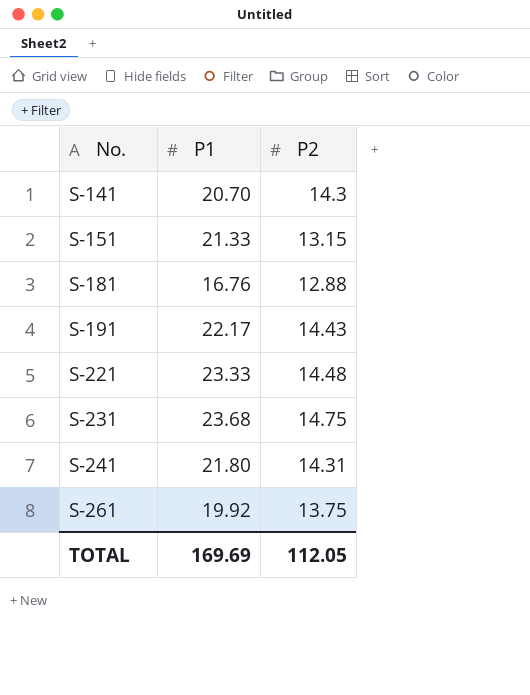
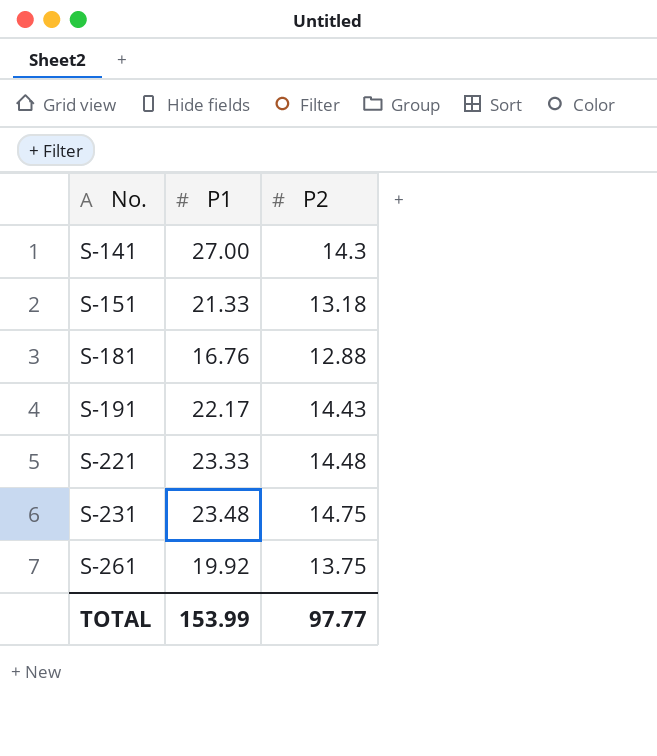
row S-241: 21.80 | 14.31 -> none
S-141 | P1: 20.70 -> 27.00
S-151 | P2: 13.15 -> 13.18
S-231 | P1: 23.68 -> 23.48
TOTAL | P1: 169.69 -> 153.99
TOTAL | P2: 112.05 -> 97.77

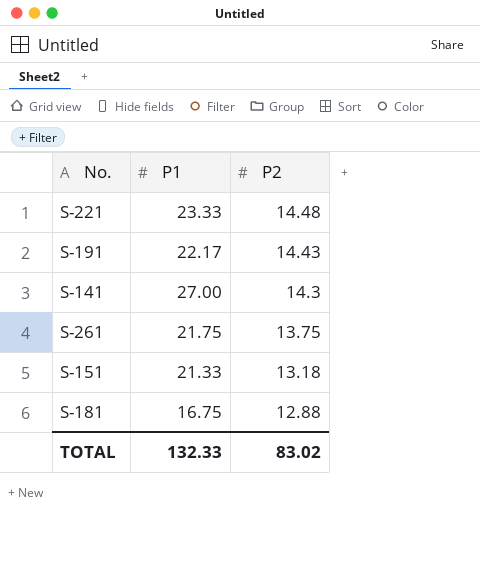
row order: No. ascending -> P2 descending
row S-231: 23.48 | 14.75 -> none
S-261 | P1: 19.92 -> 21.75
S-181 | P1: 16.76 -> 16.75
TOTAL | P1: 153.99 -> 132.33
TOTAL | P2: 97.77 -> 83.02

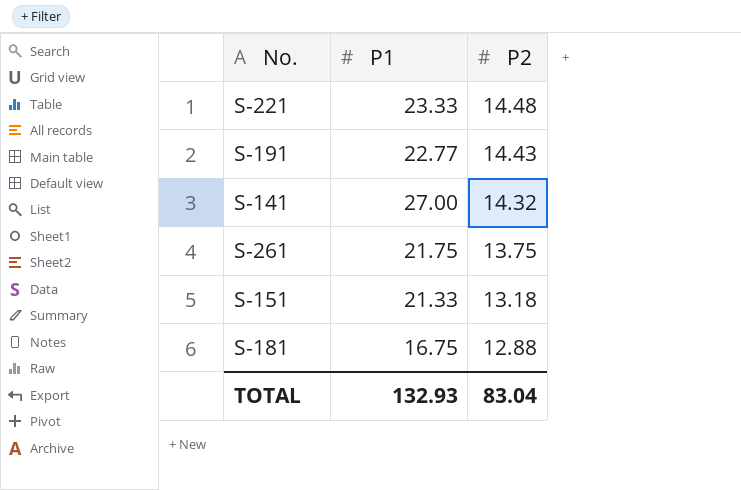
S-191 | P1: 22.17 -> 22.77
S-141 | P2: 14.3 -> 14.32
TOTAL | P1: 132.33 -> 132.93
TOTAL | P2: 83.02 -> 83.04

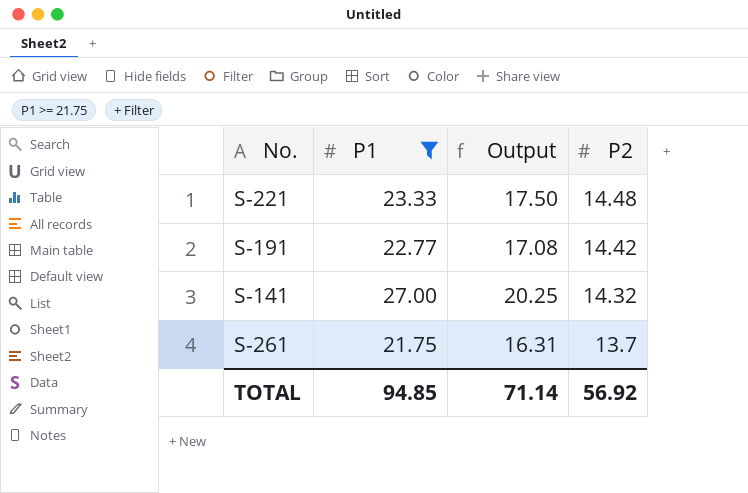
filter: none -> P1 >= 21.75
column Output | formula: none -> [P1] * 0.75
S-191 | P2: 14.43 -> 14.42
S-261 | P2: 13.75 -> 13.7
TOTAL | P1: 132.93 -> 94.85
TOTAL | P2: 83.04 -> 56.92

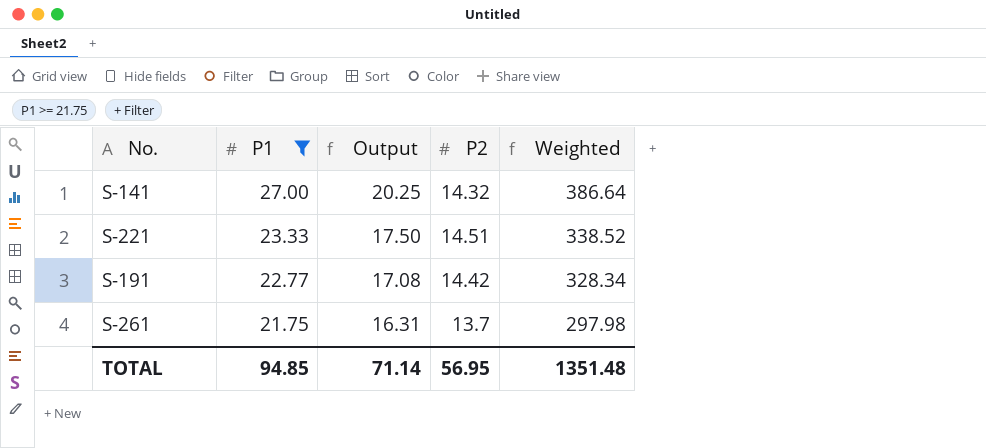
row order: P2 descending -> P1 descending
column Weighted | formula: none -> [P1] * [P2]
S-221 | P2: 14.48 -> 14.51
TOTAL | P2: 56.92 -> 56.95

